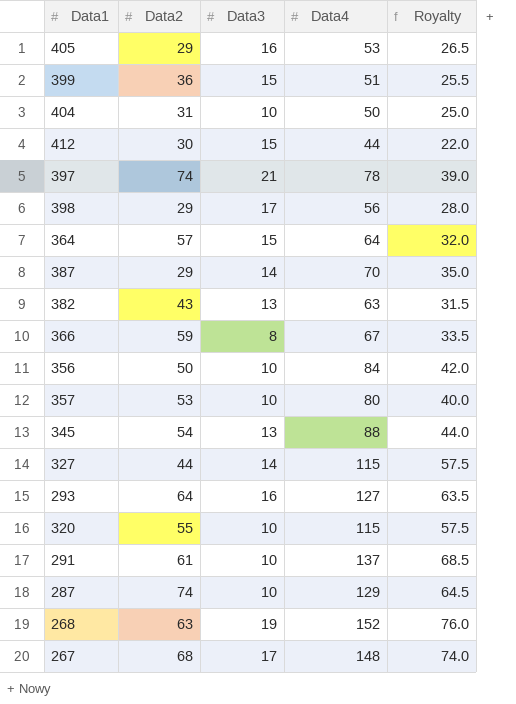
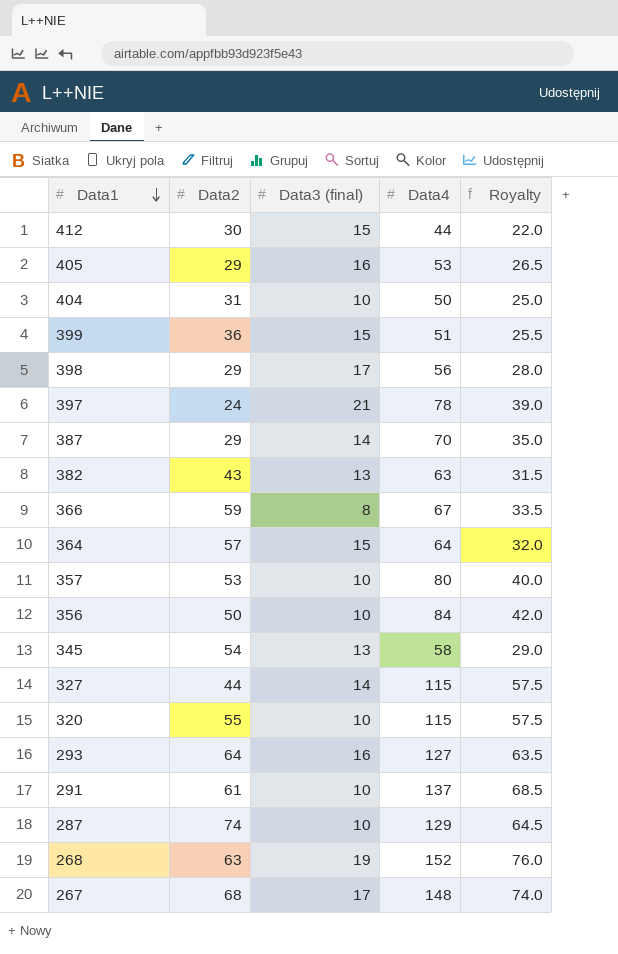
row order: none -> Data1 descending
column name: Data3 -> Data3 (final)
397 | Data2: 74 -> 24
345 | Data4: 88 -> 58
345 | Royalty: 44.0 -> 29.0

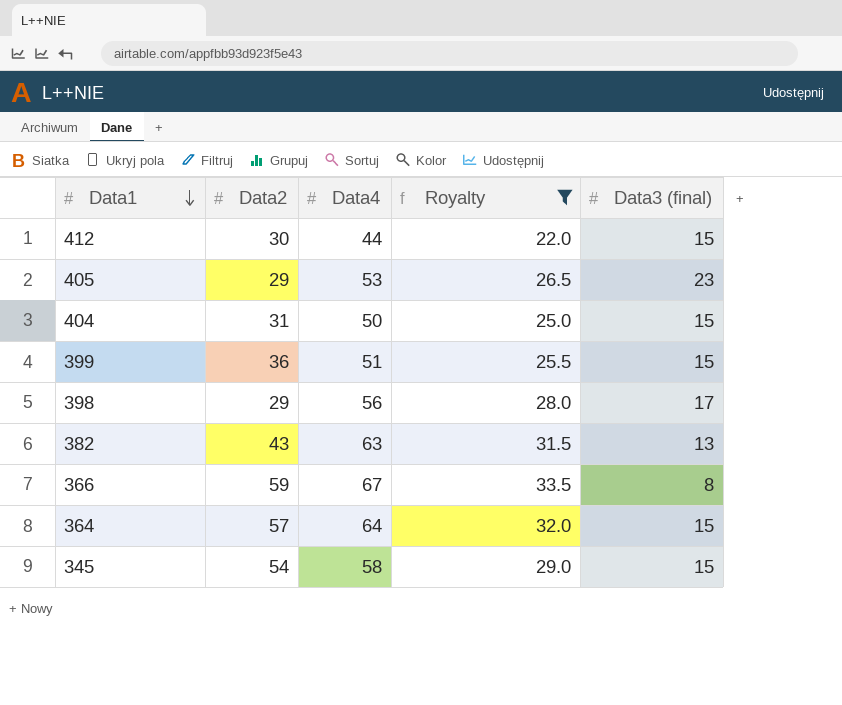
filter: none -> Royalty <= 33.5
column Data3 (final) | position: 3 -> 5
405 | Data3 (final): 16 -> 23
404 | Data3 (final): 10 -> 15
345 | Data3 (final): 13 -> 15

